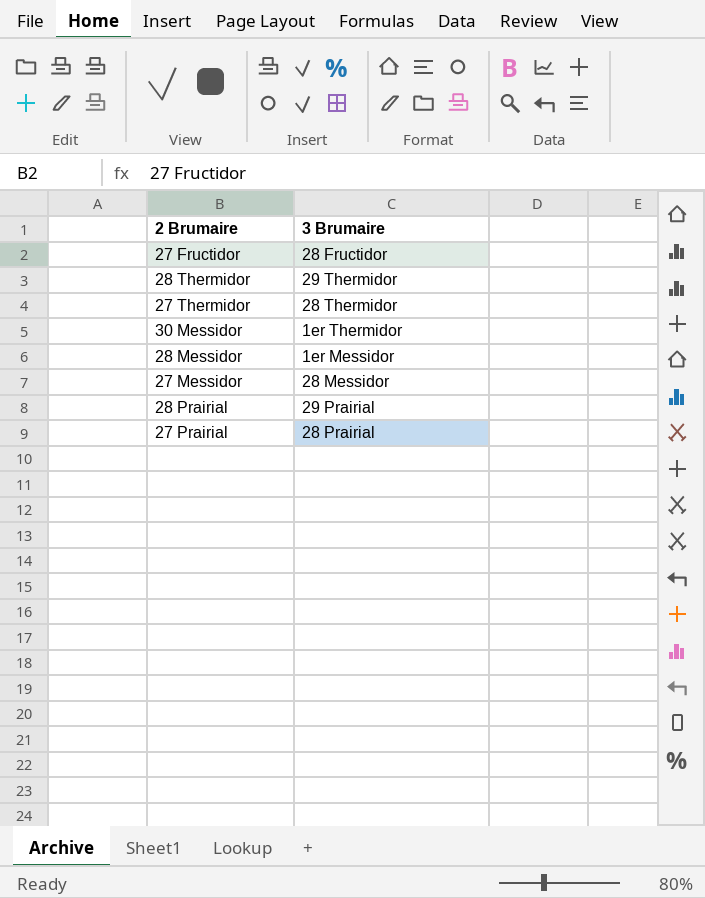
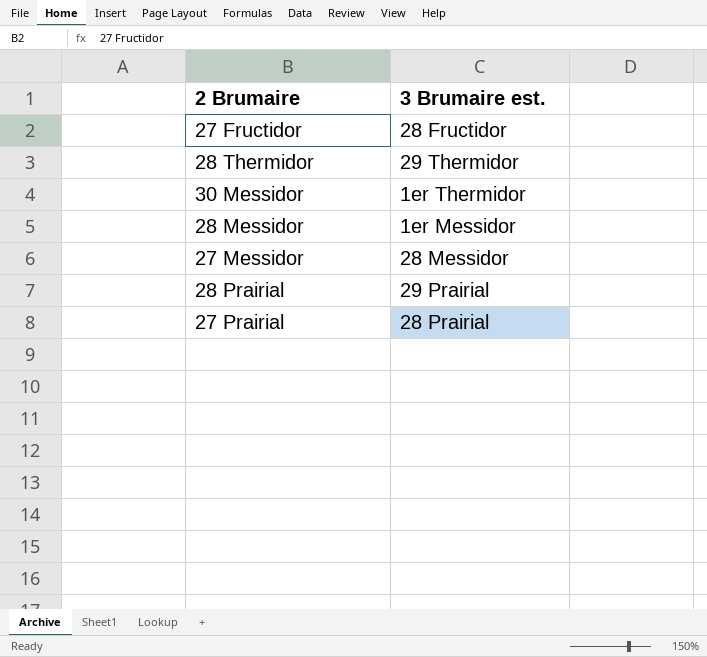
column name: 3 Brumaire -> 3 Brumaire est.
row 27 Thermidor: 28 Thermidor -> none

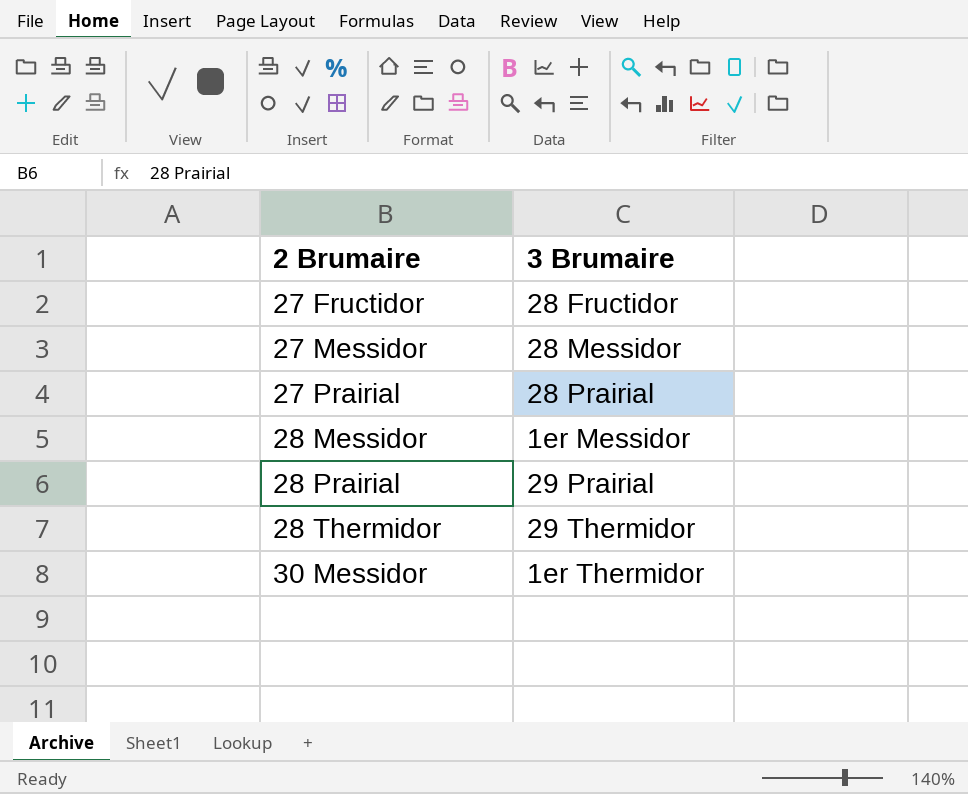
row order: none -> 2 Brumaire ascending
column name: 3 Brumaire est. -> 3 Brumaire

